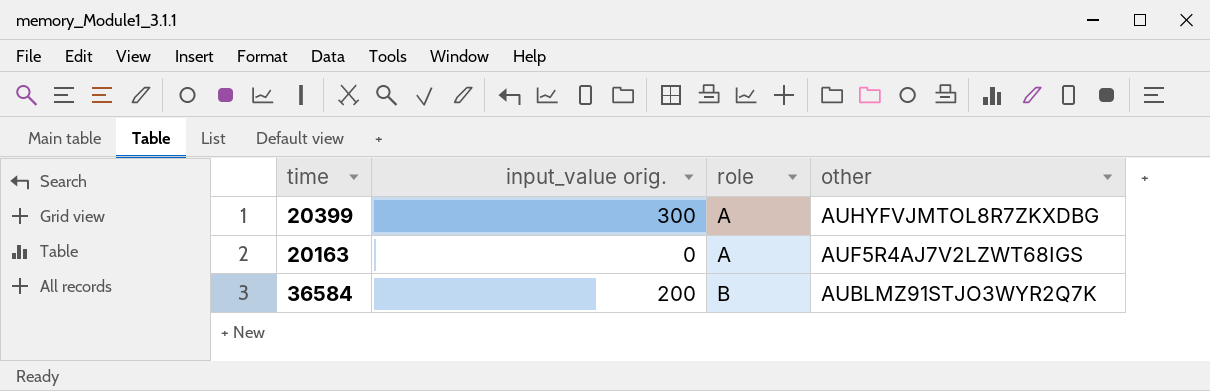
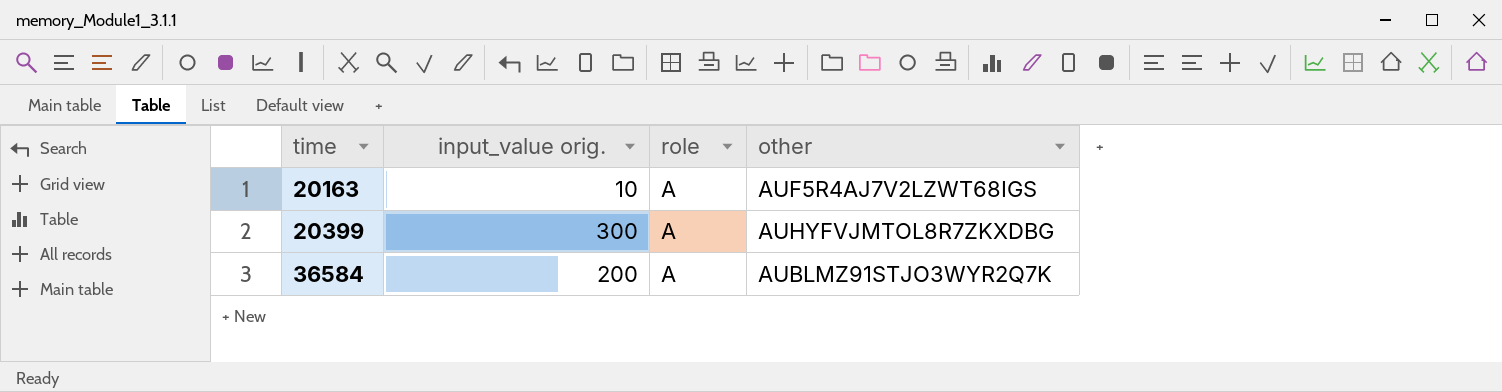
row order: role ascending -> time ascending
20163 | input_value orig.: 0 -> 10
36584 | role: B -> A

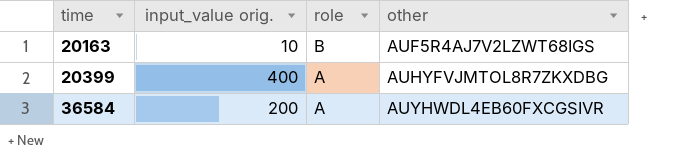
20163 | role: A -> B
20399 | input_value orig.: 300 -> 400
36584 | other: AUBLMZ91STJO3WYR2Q7K -> AUYHWDL4EB60FXCGSIVR

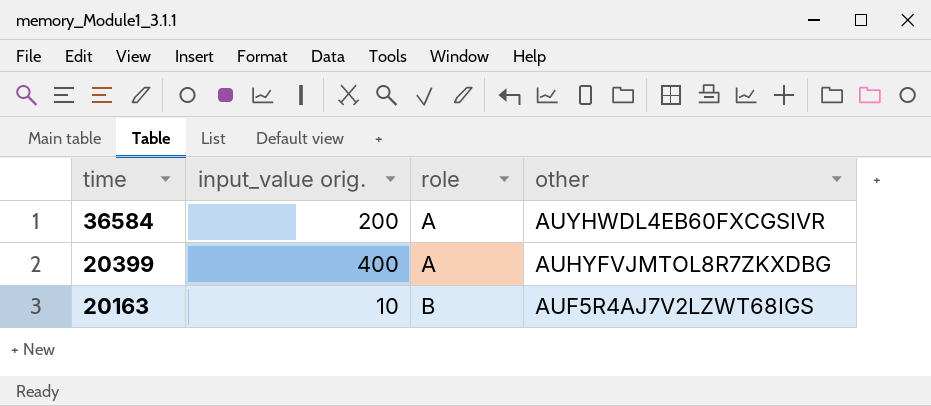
row order: time ascending -> time descending

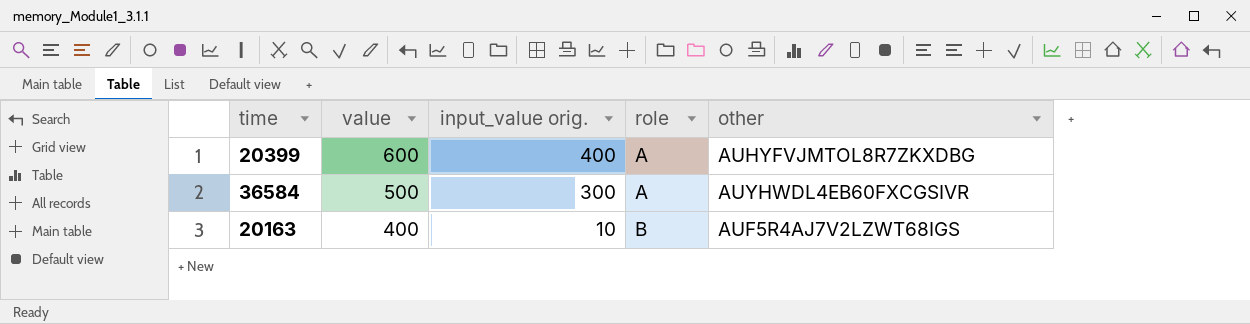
row order: time descending -> value descending
column value | position: none -> 2
36584 | input_value orig.: 200 -> 300

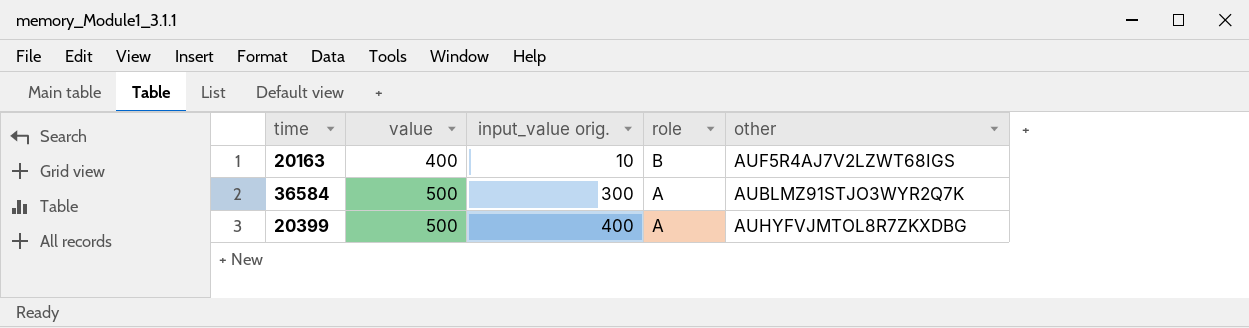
row order: value descending -> value ascending
36584 | other: AUYHWDL4EB60FXCGSIVR -> AUBLMZ91STJO3WYR2Q7K
20399 | value: 600 -> 500

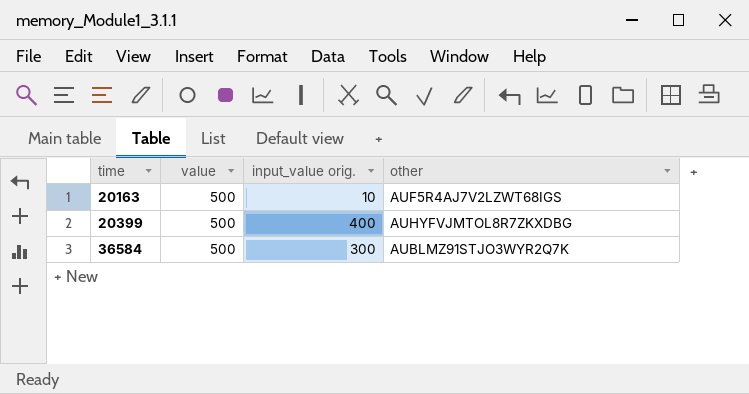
row order: value ascending -> time ascending
column role | position: 4 -> none
20163 | value: 400 -> 500

